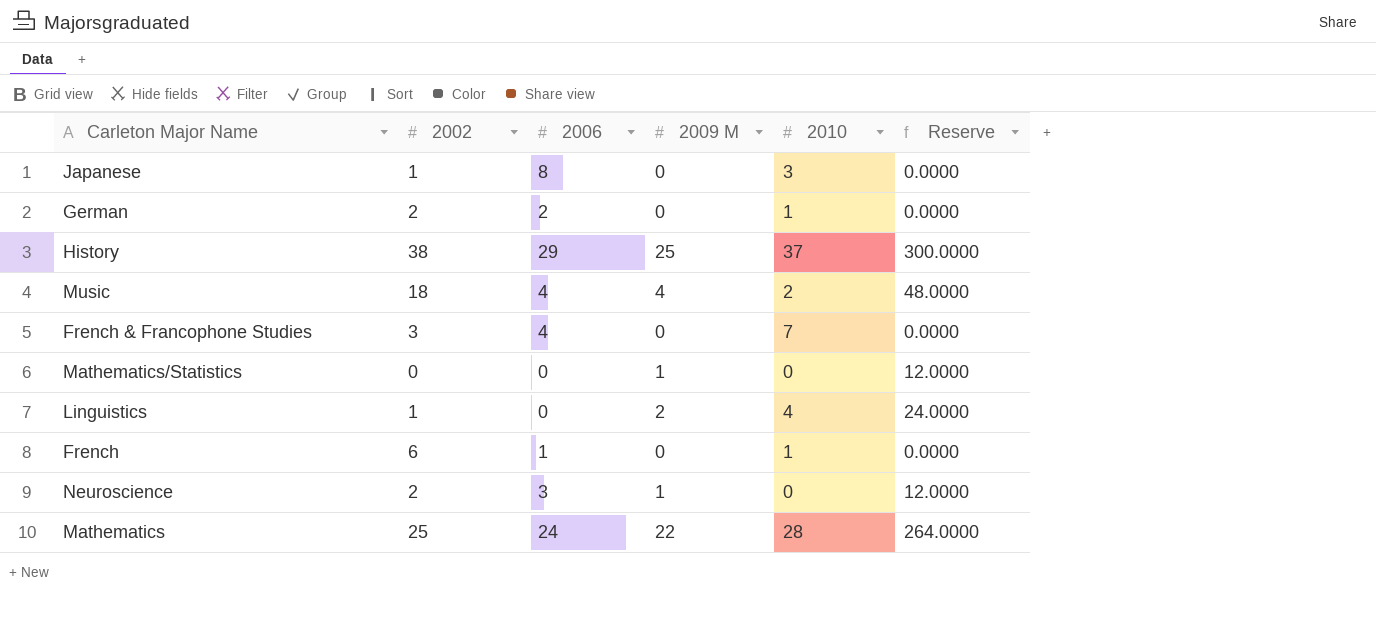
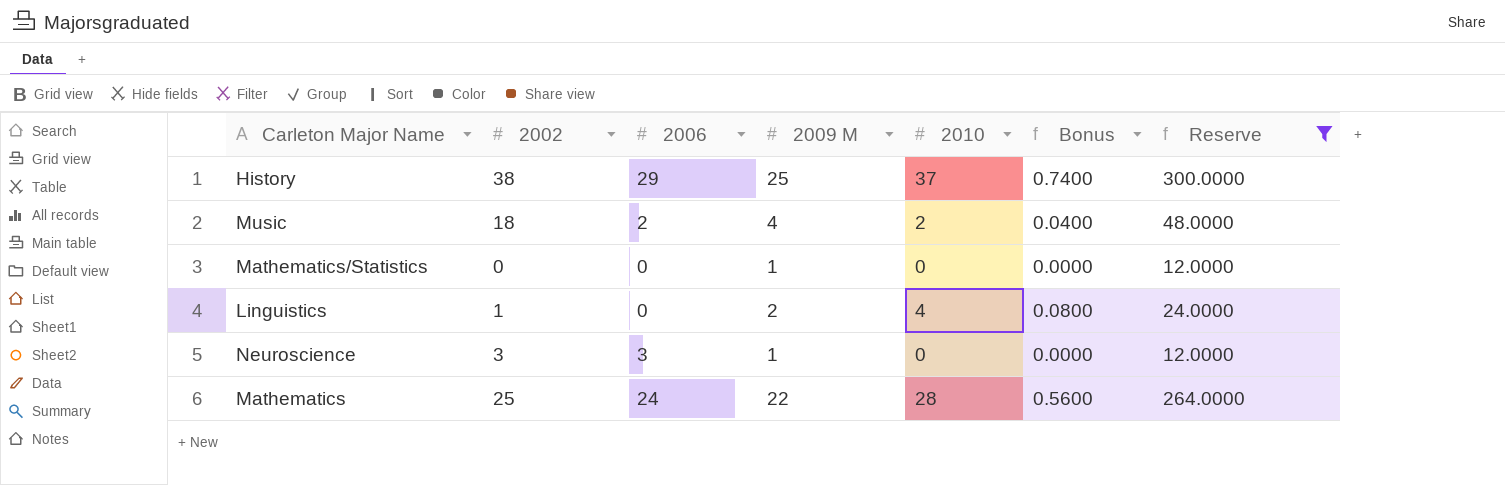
filter: none -> Reserve != 0.0000
column Bonus | formula: none -> [2010] * 0.02
Music | 2006: 4 -> 2
Neuroscience | 2002: 2 -> 3

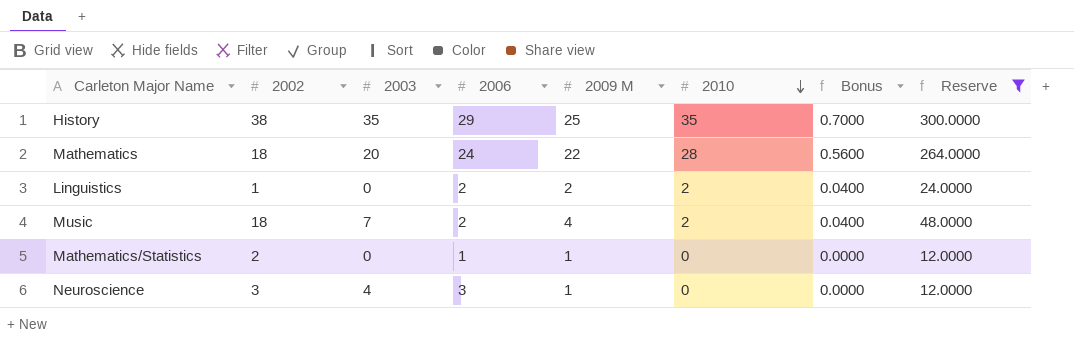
row order: none -> 2010 descending
column 2003 | position: none -> 3
History | 2010: 37 -> 35
History | Bonus: 0.7400 -> 0.7000
Mathematics | 2002: 25 -> 18
Linguistics | 2006: 0 -> 2
Linguistics | 2010: 4 -> 2
Linguistics | Bonus: 0.0800 -> 0.0400
Mathematics/Statistics | 2002: 0 -> 2
Mathematics/Statistics | 2006: 0 -> 1

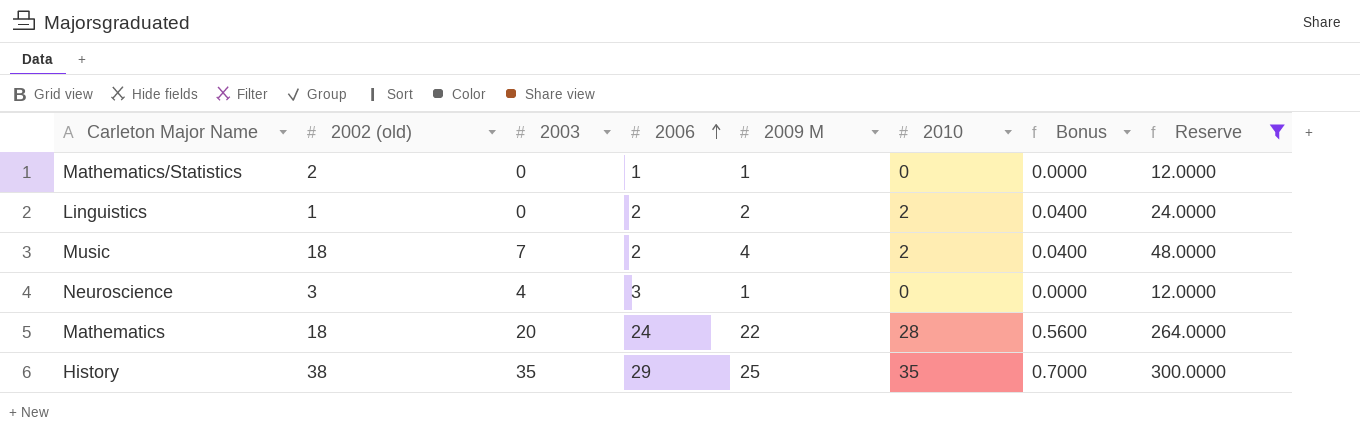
row order: 2010 descending -> 2006 ascending
column name: 2002 -> 2002 (old)

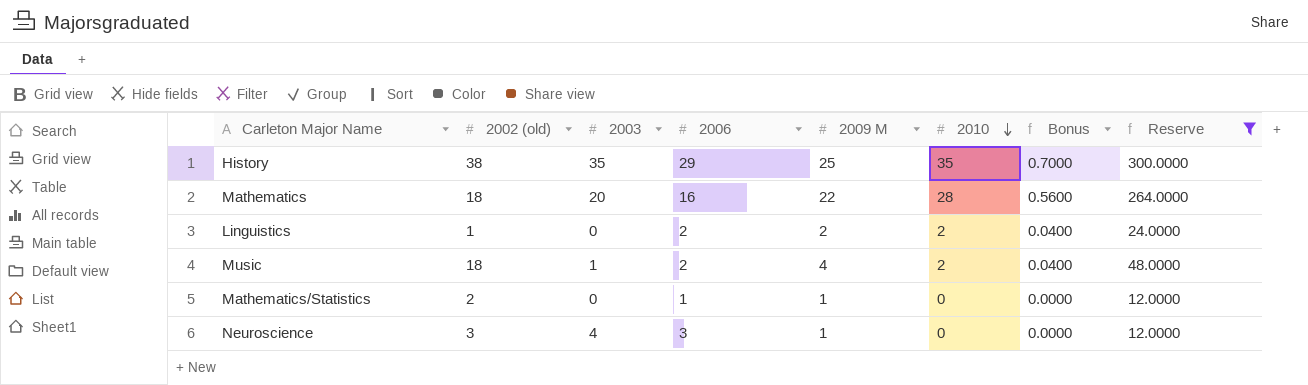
row order: 2006 ascending -> 2010 descending
Mathematics | 2006: 24 -> 16
Music | 2003: 7 -> 1

